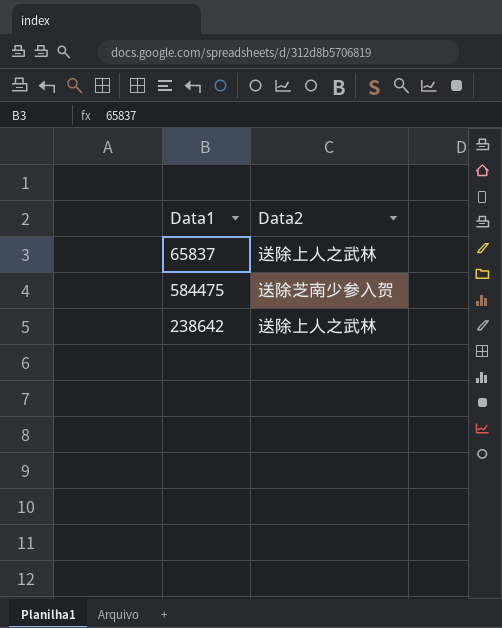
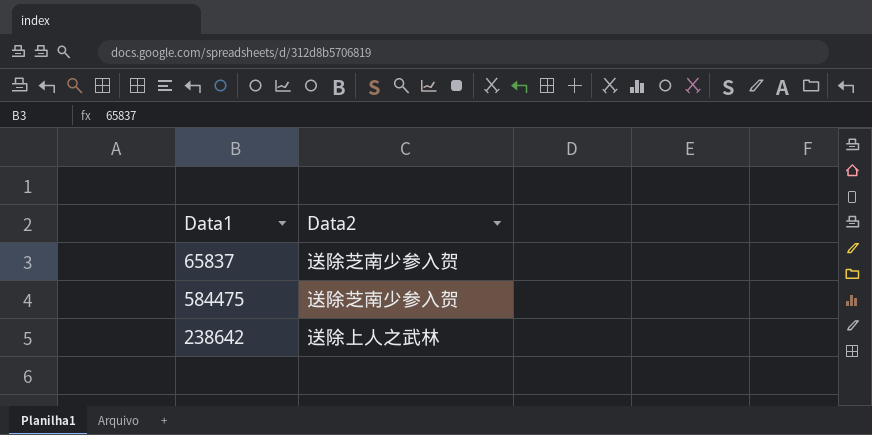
65837 | Data2: 送除上人之武林 -> 送除芝南少参入贺

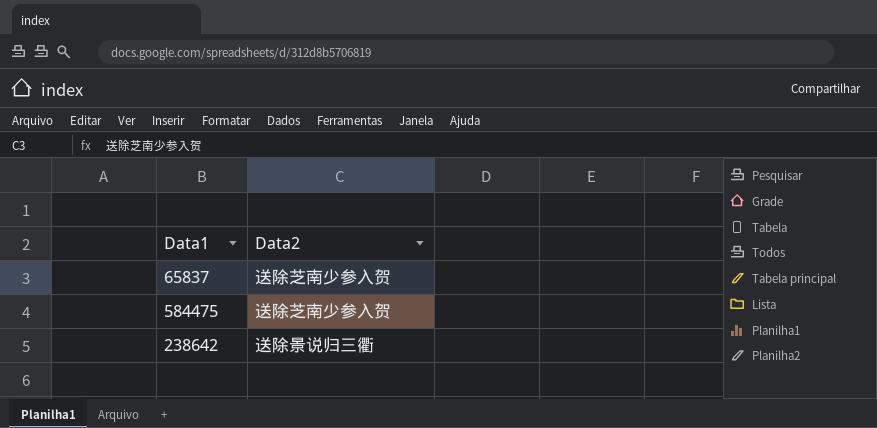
238642 | Data2: 送除上人之武林 -> 送除景说归三衢

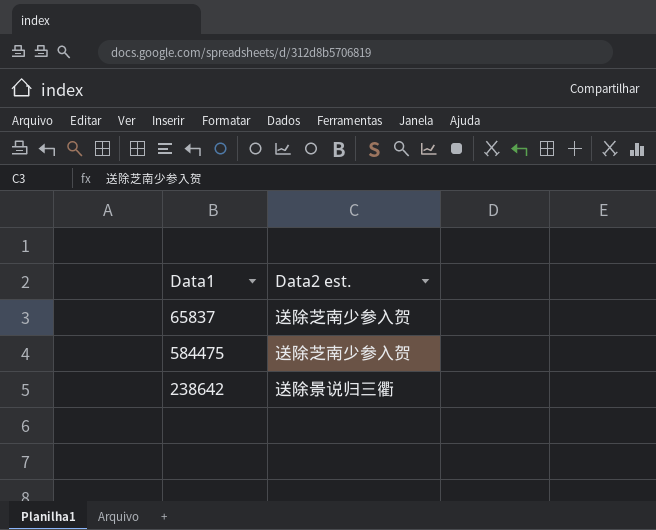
column name: Data2 -> Data2 est.

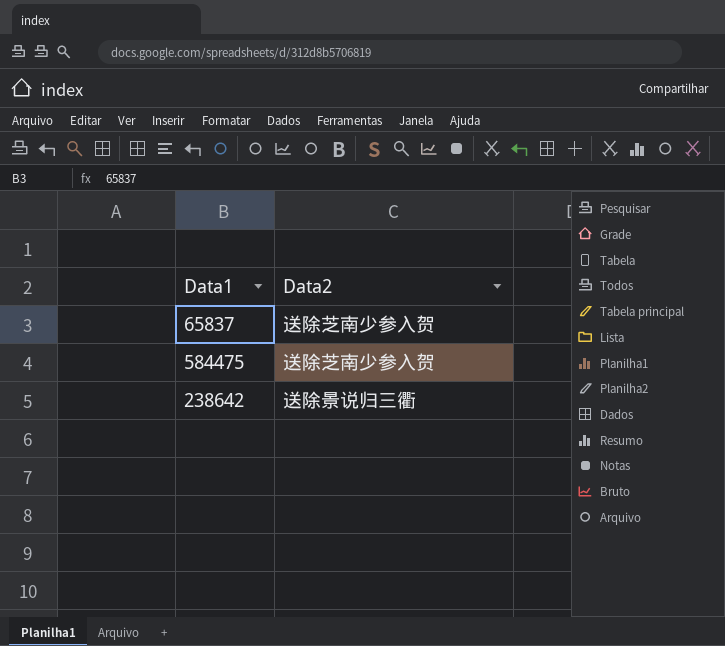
column name: Data2 est. -> Data2

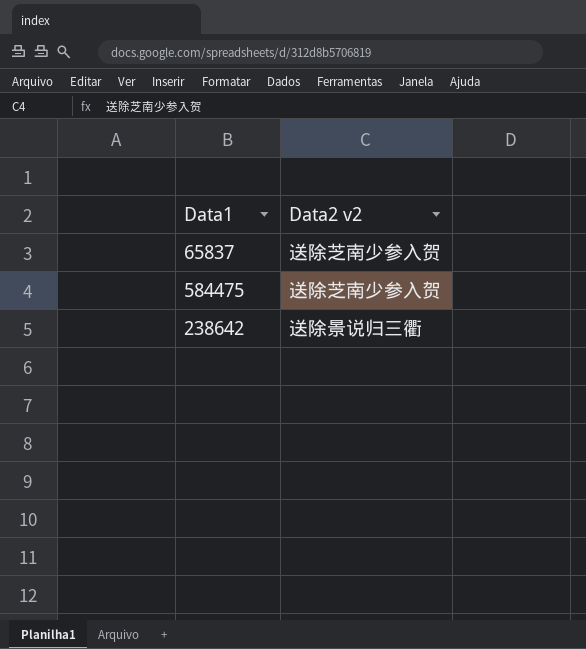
column name: Data2 -> Data2 v2

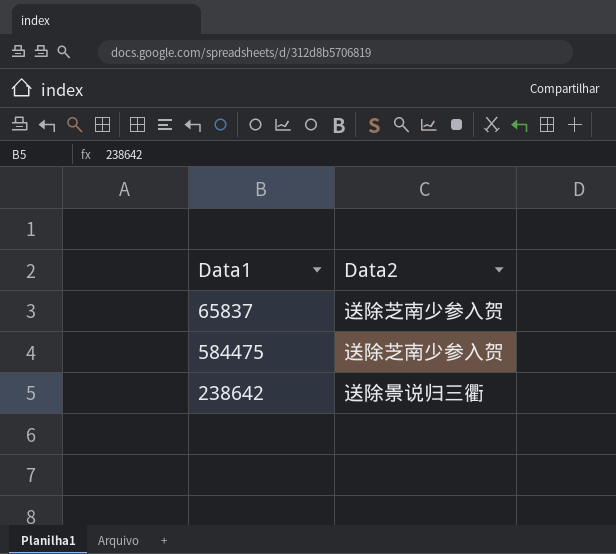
column name: Data2 v2 -> Data2

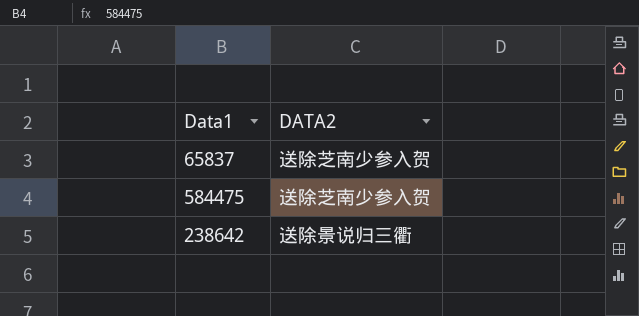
column name: Data2 -> DATA2

